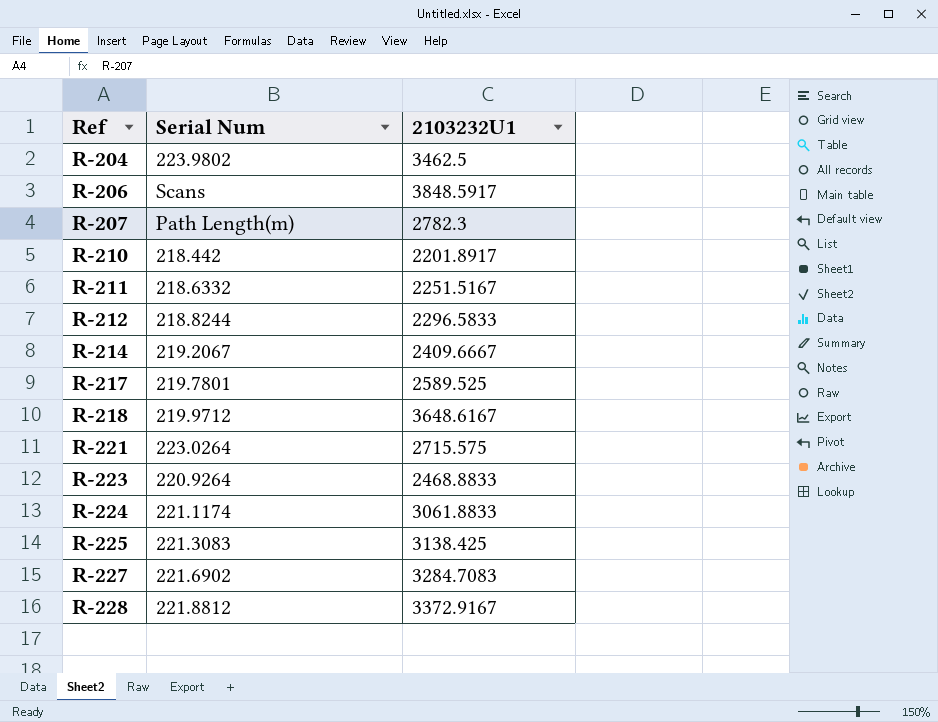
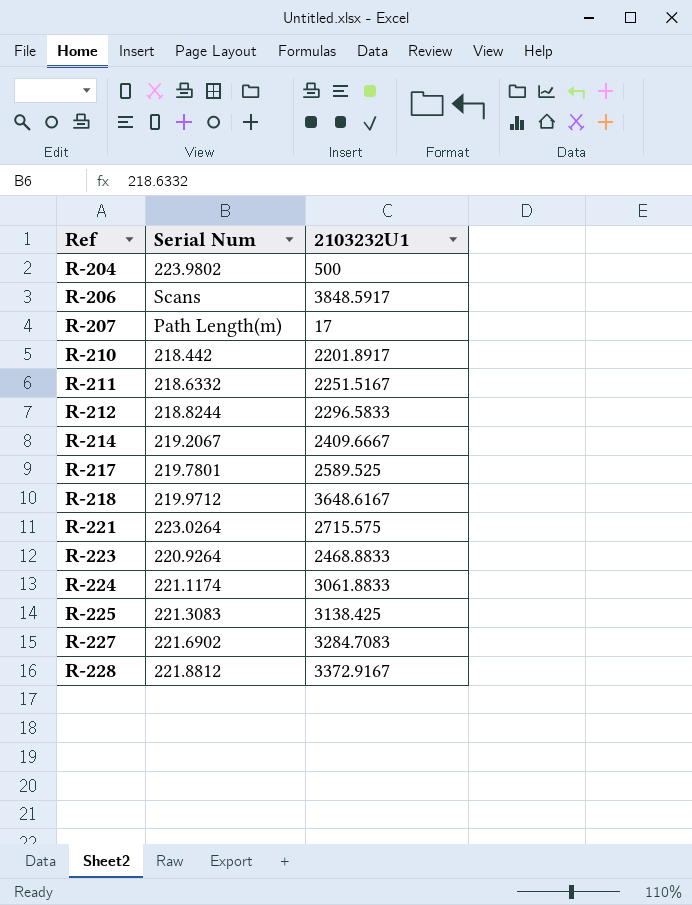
R-204 | 2103232U1: 3462.5 -> 500
R-207 | 2103232U1: 2782.3 -> 17

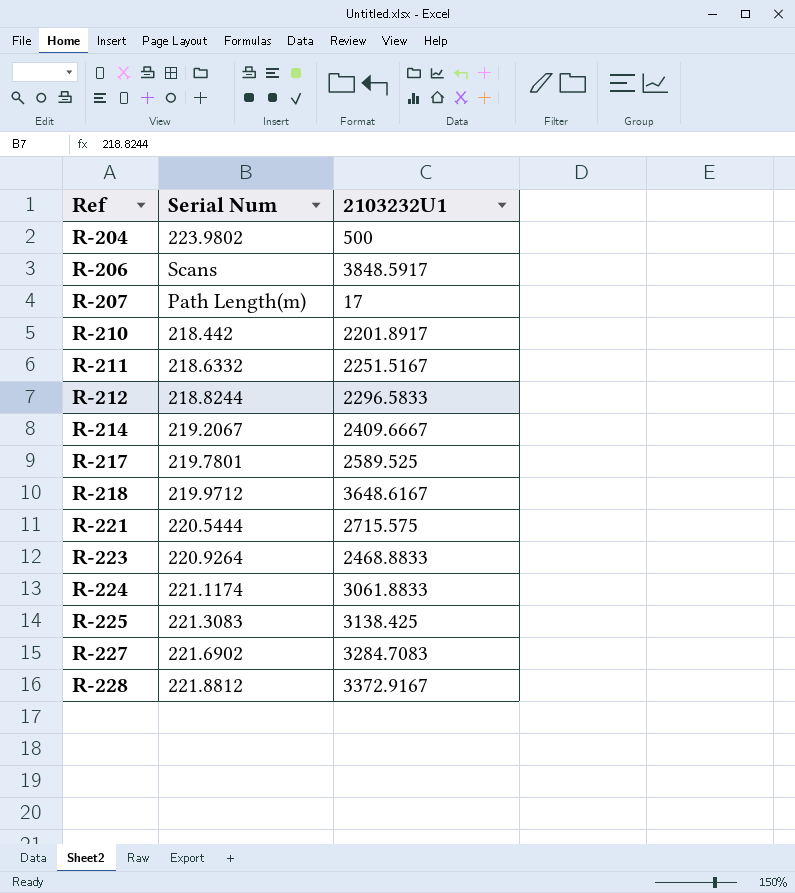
R-221 | Serial Num: 223.0264 -> 220.5444

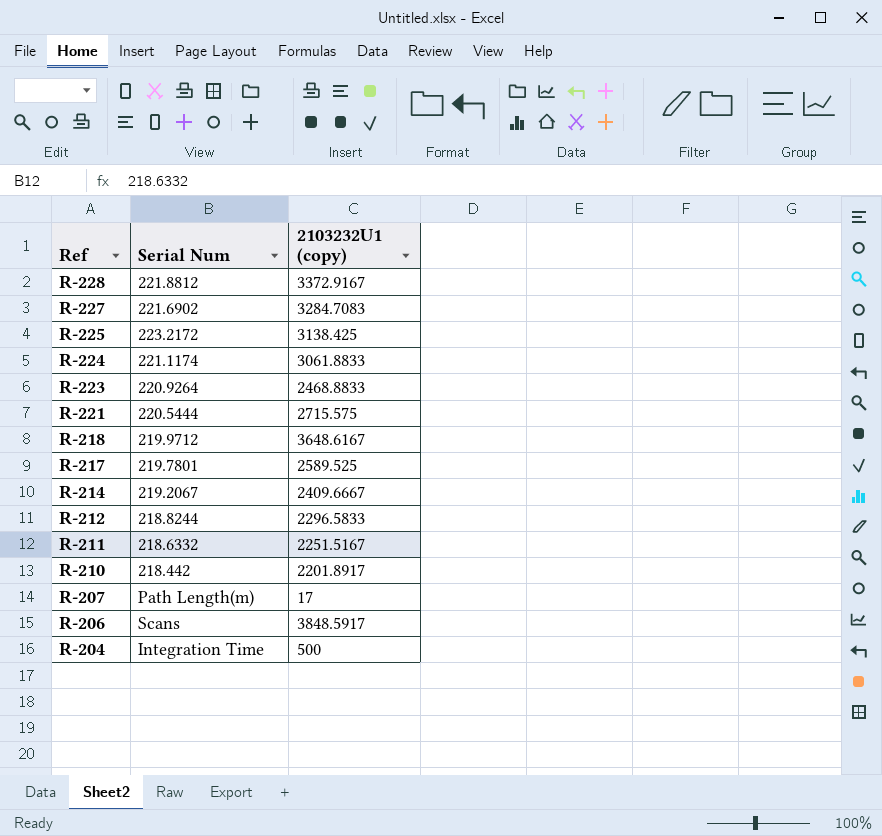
row order: Ref ascending -> Ref descending
column name: 2103232U1 -> 2103232U1 (copy)
R-225 | Serial Num: 221.3083 -> 223.2172
R-204 | Serial Num: 223.9802 -> Integration Time

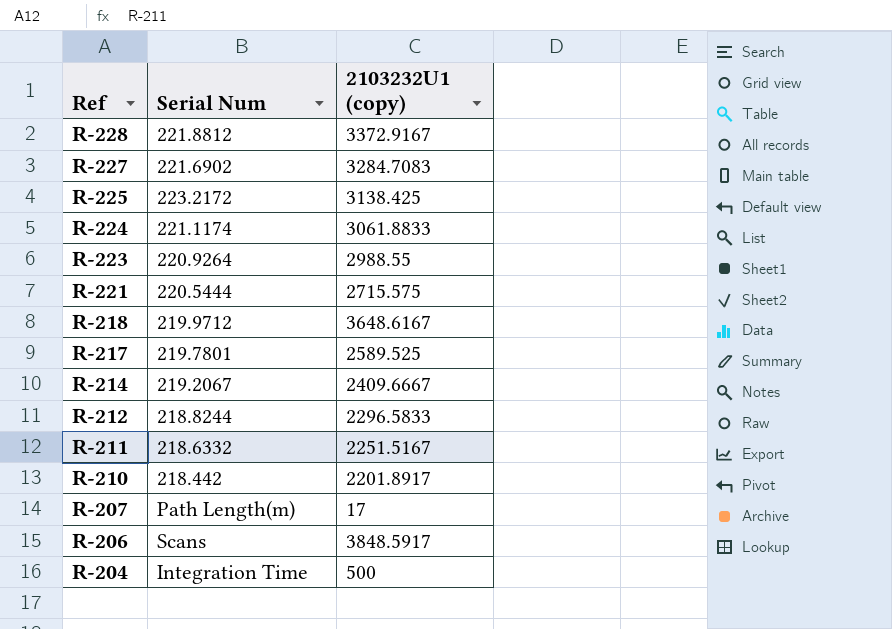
R-223 | 2103232U1 (copy): 2468.8833 -> 2988.55

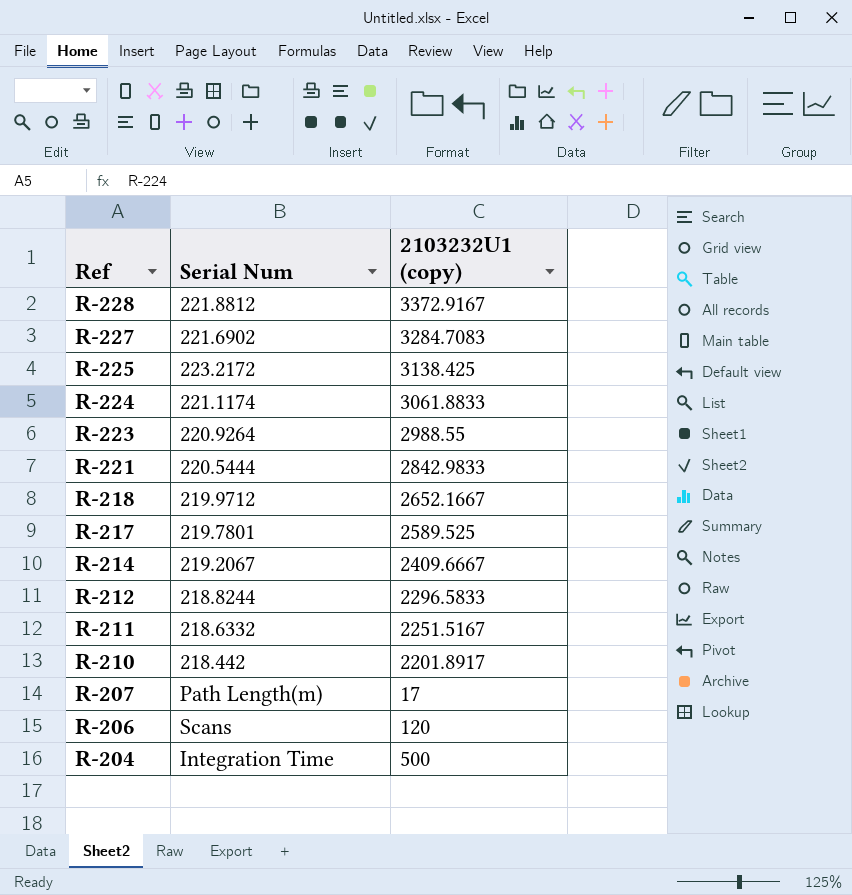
R-221 | 2103232U1 (copy): 2715.575 -> 2842.9833
R-218 | 2103232U1 (copy): 3648.6167 -> 2652.1667
R-206 | 2103232U1 (copy): 3848.5917 -> 120

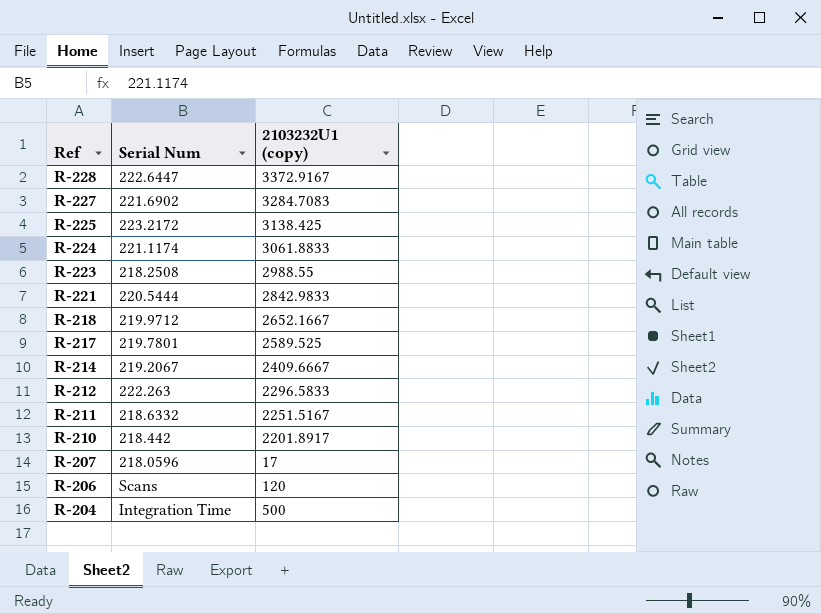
R-228 | Serial Num: 221.8812 -> 222.6447
R-223 | Serial Num: 220.9264 -> 218.2508
R-212 | Serial Num: 218.8244 -> 222.263
R-207 | Serial Num: Path Length(m) -> 218.0596

